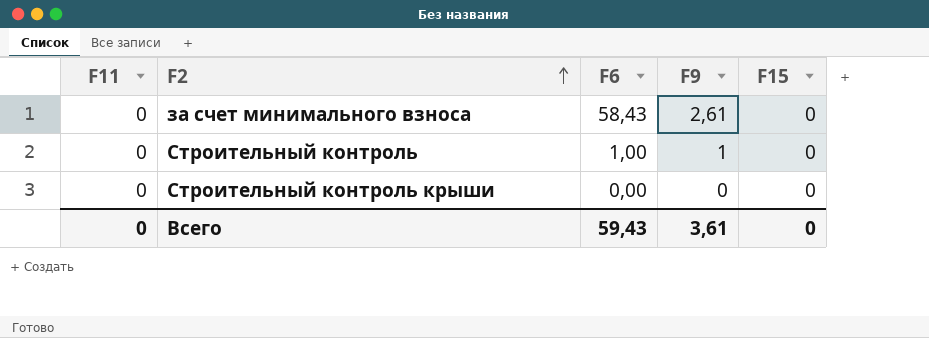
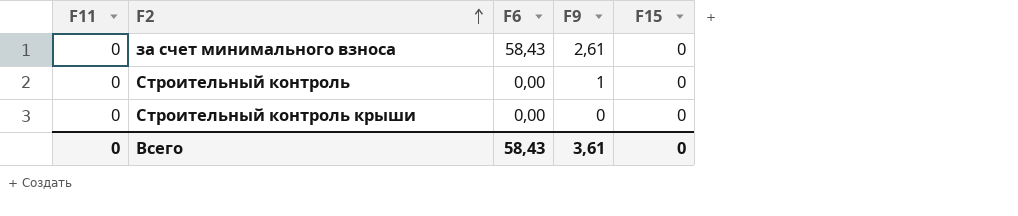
Строительный контроль | F6: 1,00 -> 0,00
Всего | F6: 59,43 -> 58,43

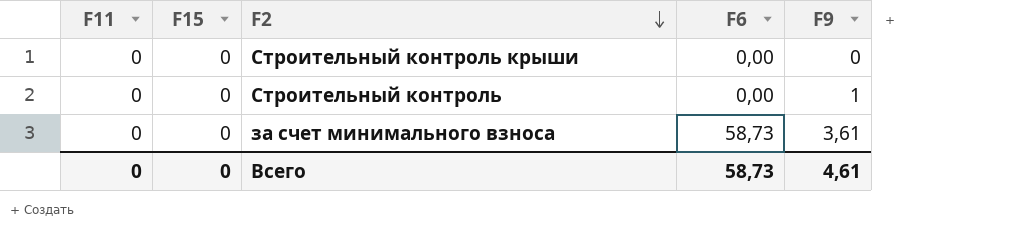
row order: F2 ascending -> F2 descending
column F15 | position: 5 -> 2
за счет минимального взноса | F6: 58,43 -> 58,73
за счет минимального взноса | F9: 2,61 -> 3,61
Всего | F6: 58,43 -> 58,73
Всего | F9: 3,61 -> 4,61

